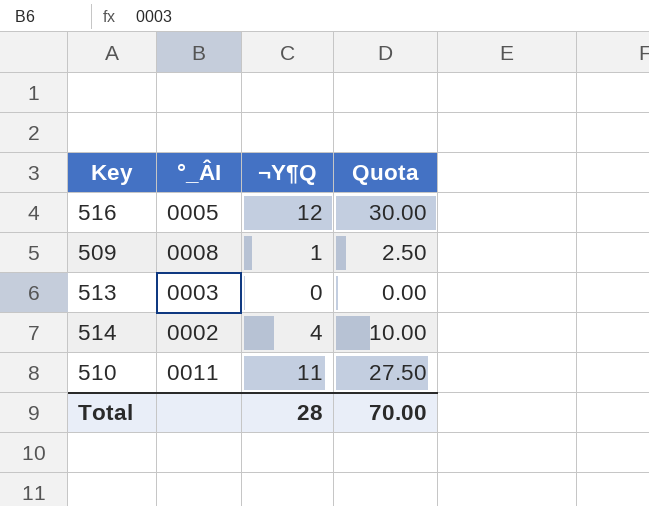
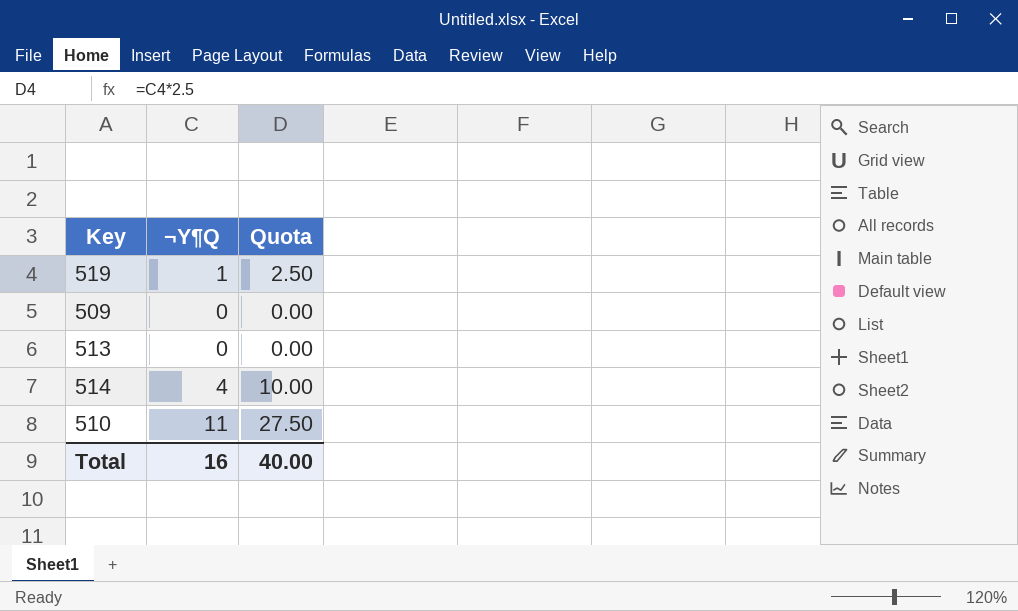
column °_ÂI | position: 2 -> none
row 516: 0005 | 12 | 30.00 -> none
row 519: none -> 1 | 2.50
509 | ¬Y¶Q: 1 -> 0
509 | Quota: 2.50 -> 0.00
Total | ¬Y¶Q: 28 -> 16
Total | Quota: 70.00 -> 40.00

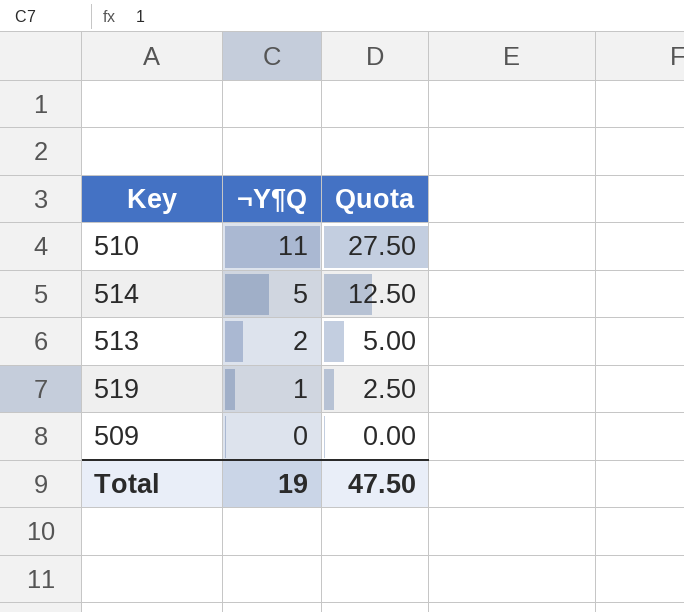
row order: none -> ¬Y¶Q descending
514 | ¬Y¶Q: 4 -> 5
514 | Quota: 10.00 -> 12.50
513 | ¬Y¶Q: 0 -> 2
513 | Quota: 0.00 -> 5.00
Total | ¬Y¶Q: 16 -> 19
Total | Quota: 40.00 -> 47.50

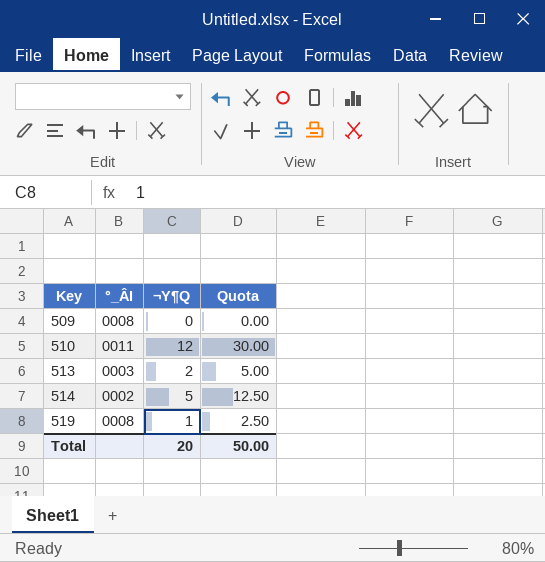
row order: ¬Y¶Q descending -> Key ascending
column °_ÂI | position: none -> 2
510 | ¬Y¶Q: 11 -> 12
510 | Quota: 27.50 -> 30.00
Total | ¬Y¶Q: 19 -> 20
Total | Quota: 47.50 -> 50.00

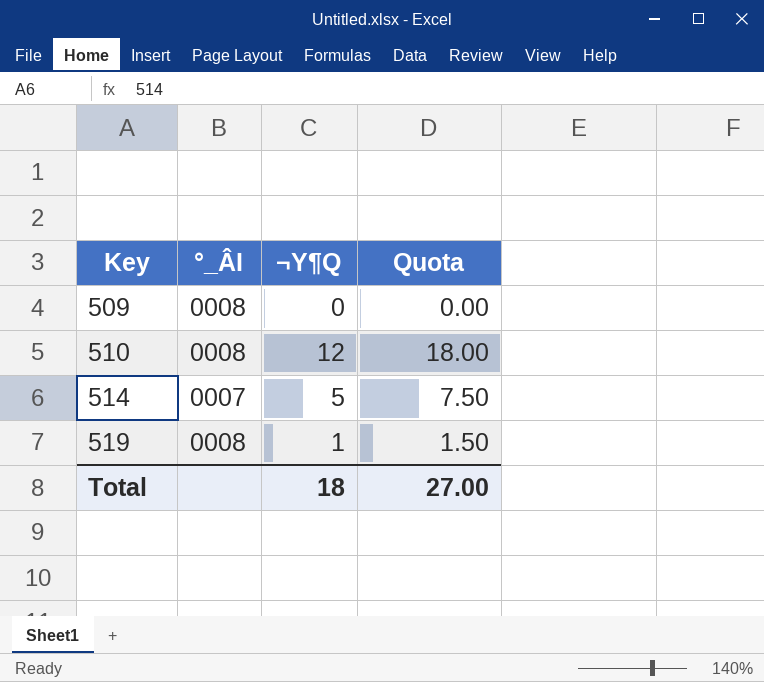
column Quota | formula: [¬Y¶Q] * 2.5 -> [¬Y¶Q] * 1.5
row 513: 0003 | 2 | 5.00 -> none
510 | °_ÂI: 0011 -> 0008
514 | °_ÂI: 0002 -> 0007
Total | ¬Y¶Q: 20 -> 18
Total | Quota: 50.00 -> 27.00

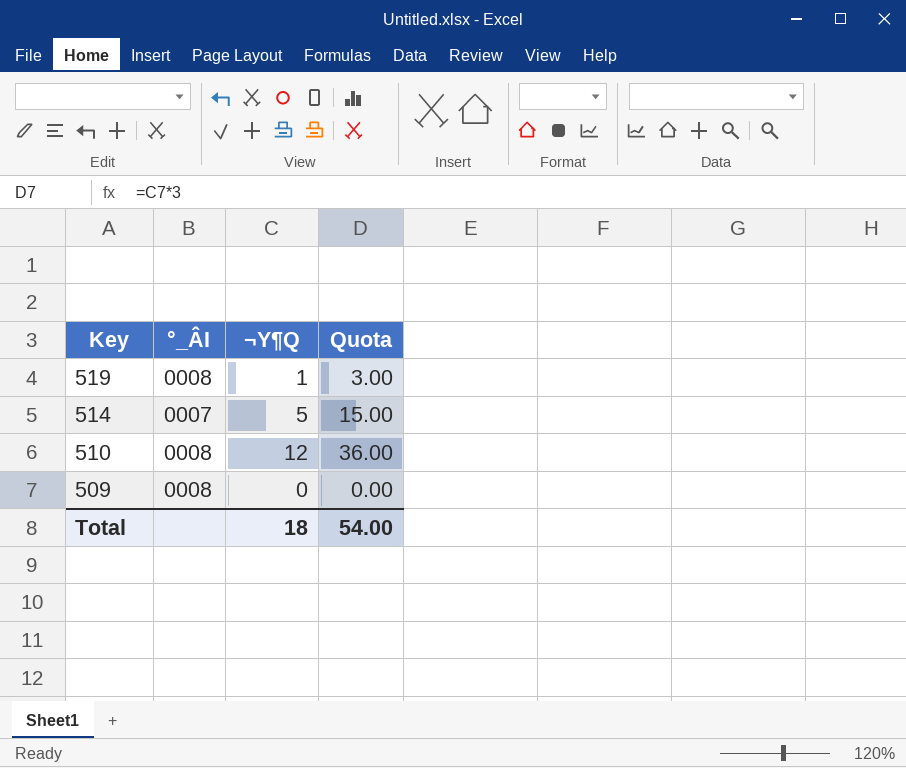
row order: Key ascending -> Key descending
column Quota | formula: [¬Y¶Q] * 1.5 -> [¬Y¶Q] * 3
Total | Quota: 27.00 -> 54.00

